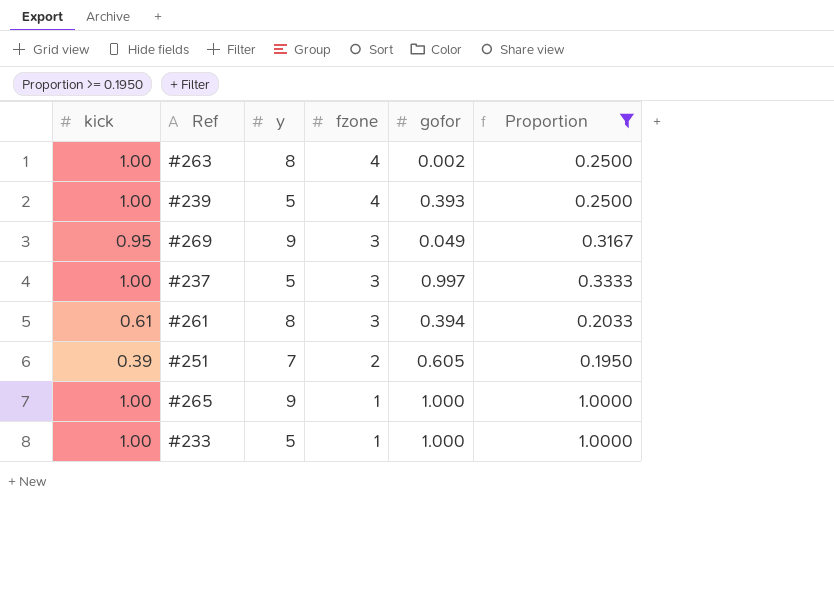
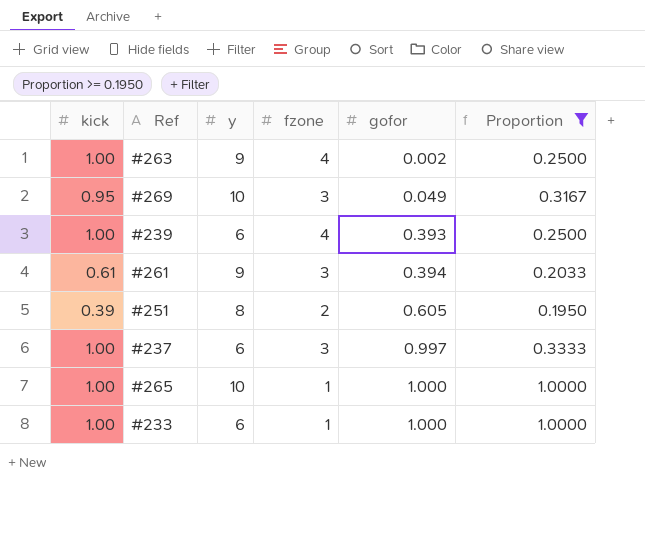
row order: fzone descending -> gofor ascending
#263 | y: 8 -> 9
#269 | y: 9 -> 10
#239 | y: 5 -> 6
#261 | y: 8 -> 9
#251 | y: 7 -> 8
#237 | y: 5 -> 6
#265 | y: 9 -> 10
#233 | y: 5 -> 6

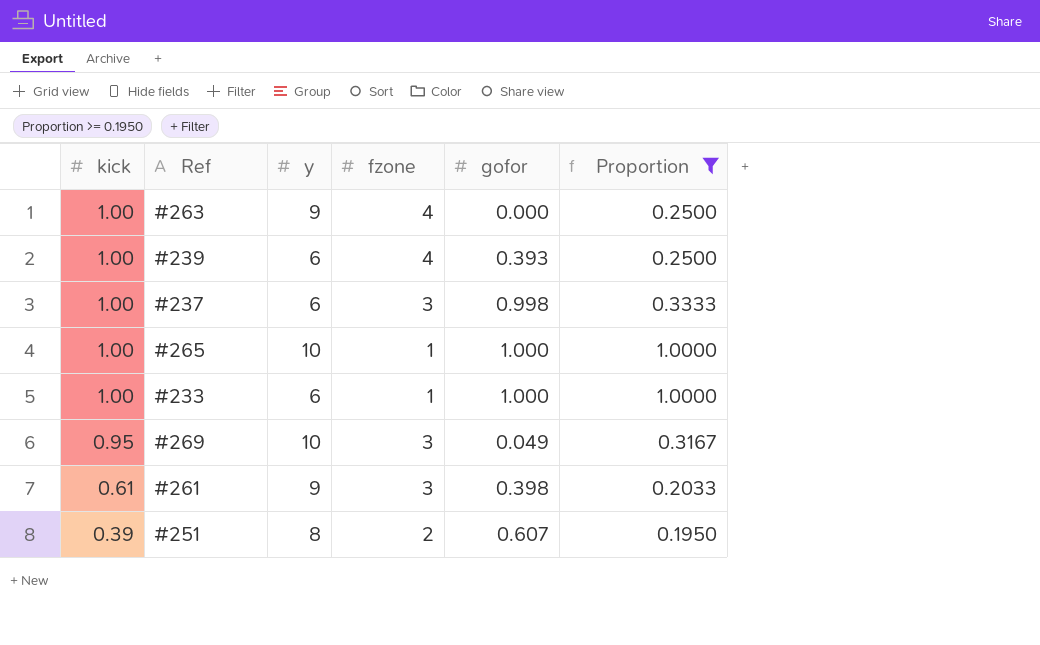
row order: gofor ascending -> kick descending
#263 | gofor: 0.002 -> 0.000
#237 | gofor: 0.997 -> 0.998
#261 | gofor: 0.394 -> 0.398
#251 | gofor: 0.605 -> 0.607

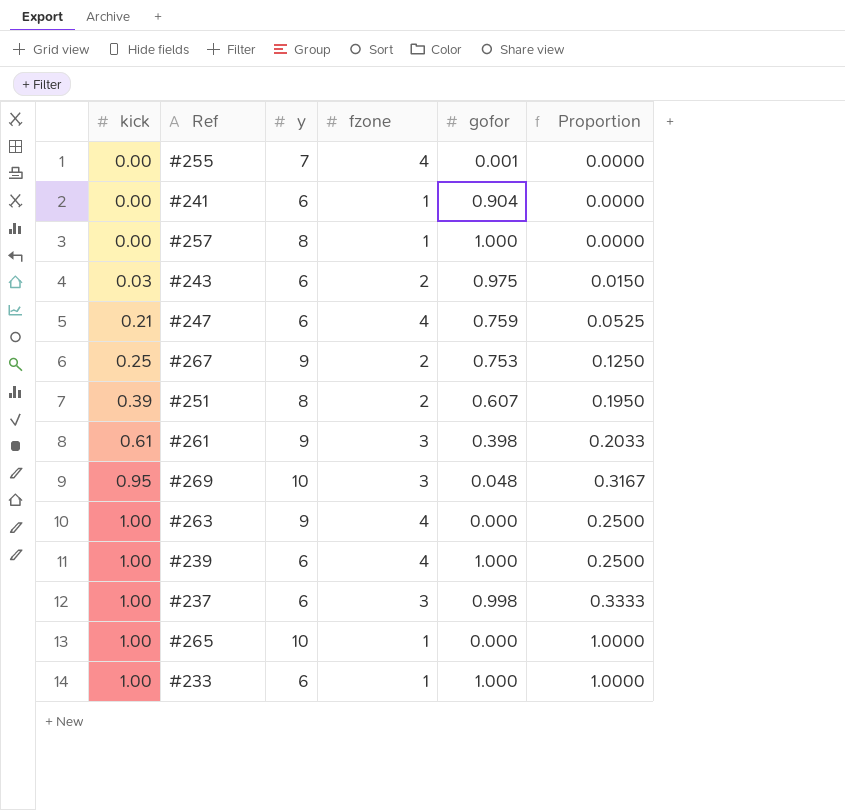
filter: Proportion >= 0.1950 -> none
row order: kick descending -> kick ascending
#269 | gofor: 0.049 -> 0.048
#239 | gofor: 0.393 -> 1.000
#265 | gofor: 1.000 -> 0.000

